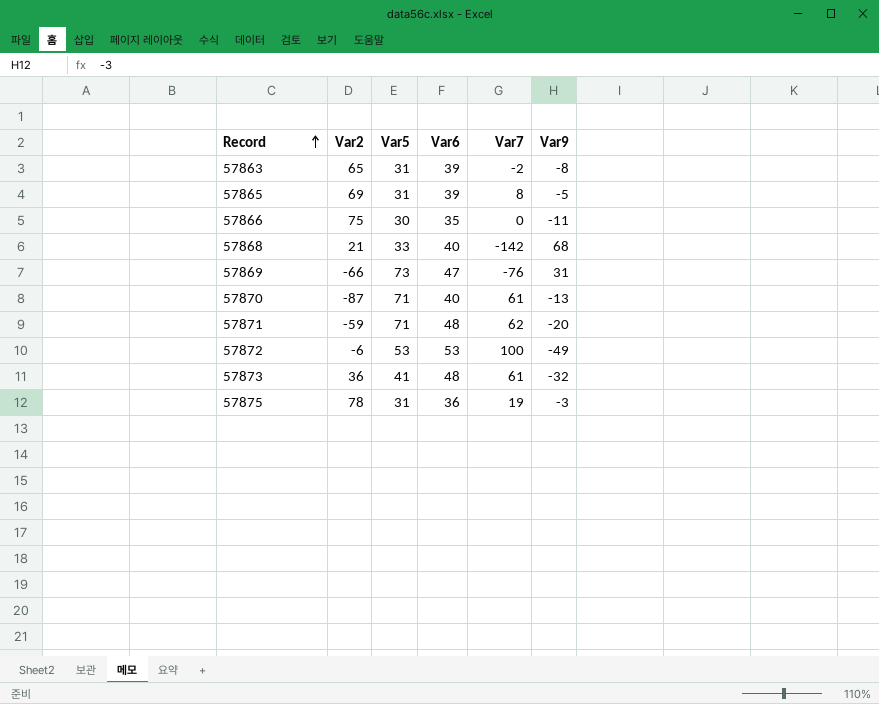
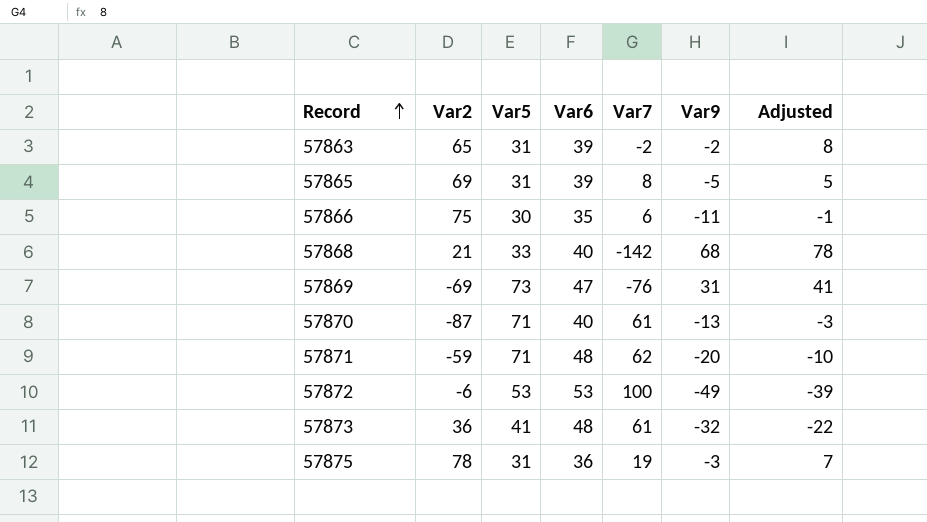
column Adjusted | formula: none -> [Var9] + 10
57863 | Var9: -8 -> -2
57866 | Var7: 0 -> 6
57869 | Var2: -66 -> -69

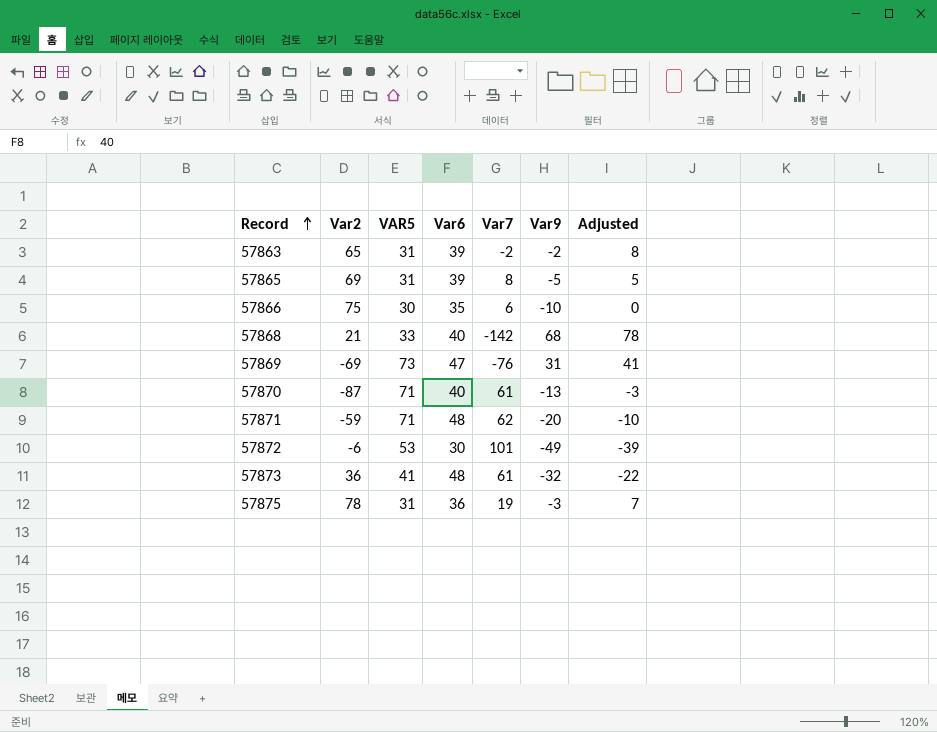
column name: Var5 -> VAR5
57866 | Var9: -11 -> -10
57866 | Adjusted: -1 -> 0
57872 | Var6: 53 -> 30
57872 | Var7: 100 -> 101

